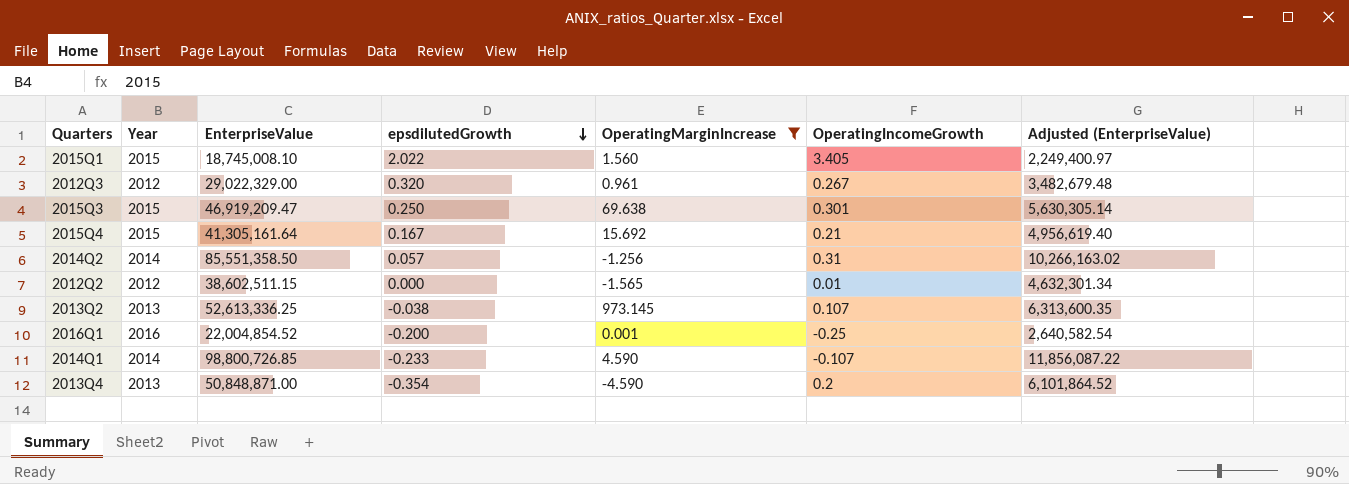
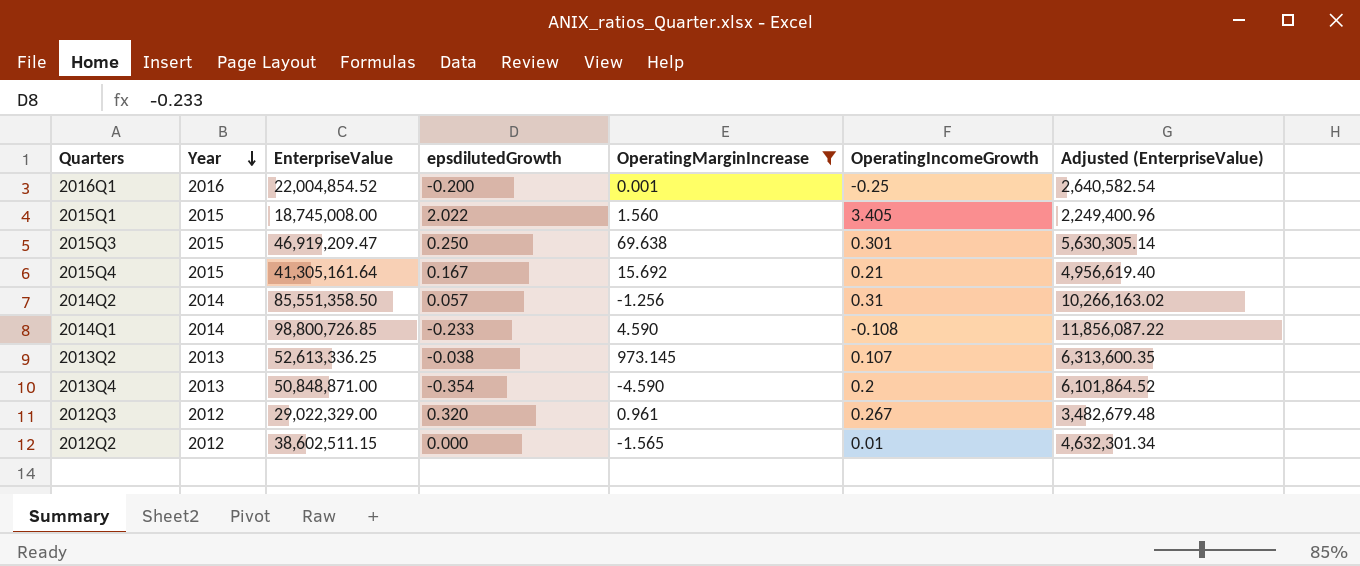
row order: epsdilutedGrowth descending -> Year descending
2015Q1 | EnterpriseValue: 18,745,008.10 -> 18,745,008.00
2015Q1 | Adjusted (EnterpriseValue): 2,249,400.97 -> 2,249,400.96
2014Q1 | OperatingIncomeGrowth: -0.107 -> -0.108

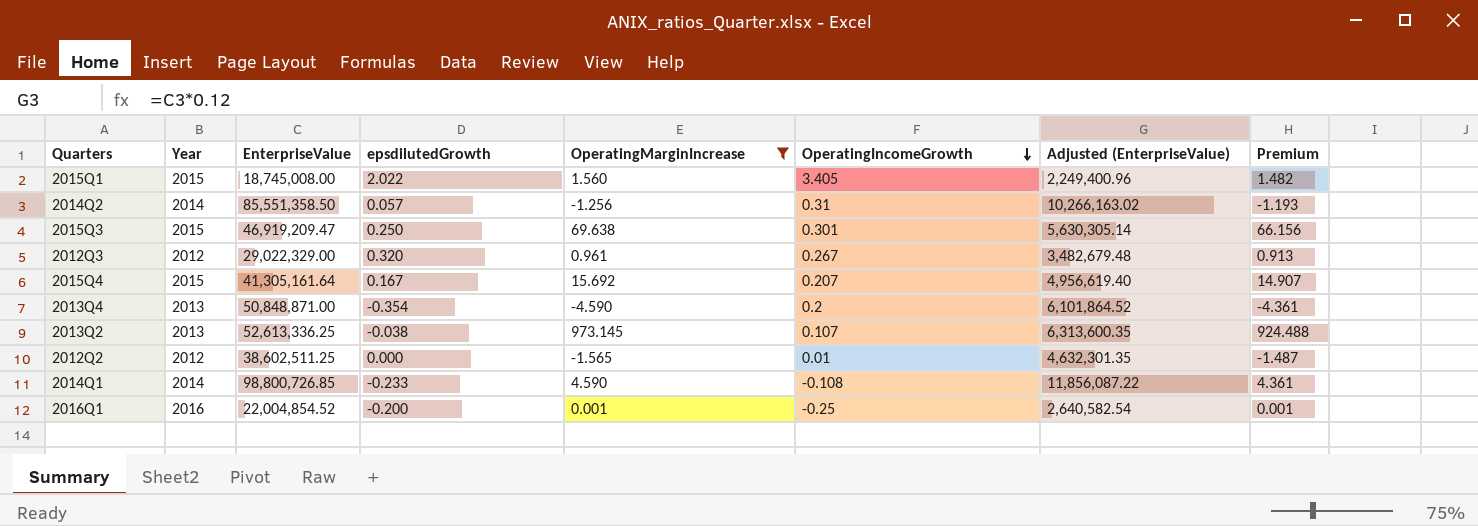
row order: Year descending -> OperatingIncomeGrowth descending
column Premium | formula: none -> [OperatingMarginIncrease] * 0.95
2015Q4 | OperatingIncomeGrowth: 0.21 -> 0.207
2012Q2 | EnterpriseValue: 38,602,511.15 -> 38,602,511.25
2012Q2 | Adjusted (EnterpriseValue): 4,632,301.34 -> 4,632,301.35

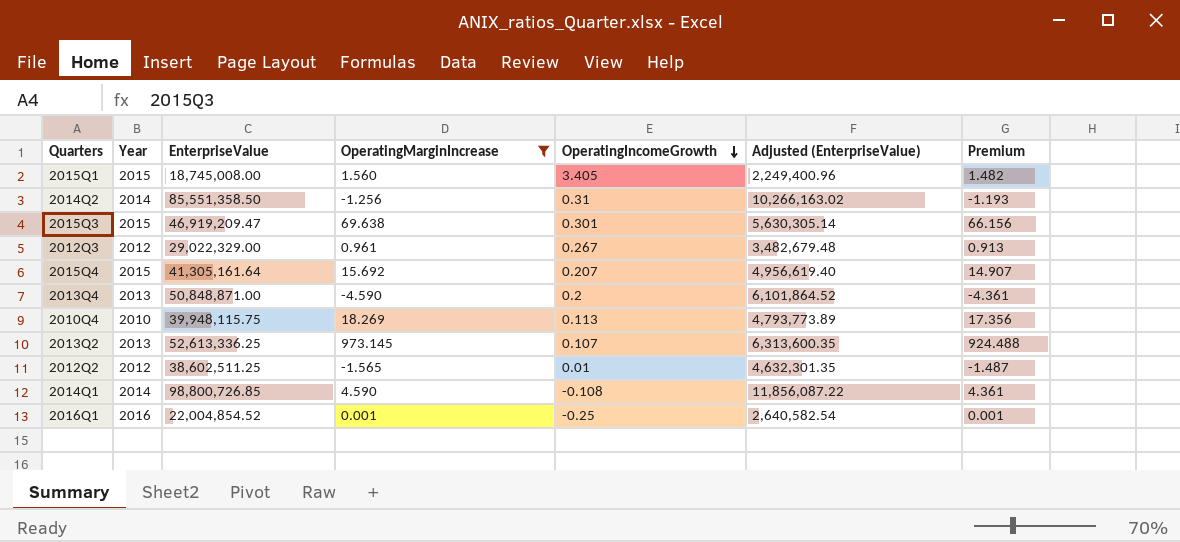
column epsdilutedGrowth | position: 4 -> none
row 2010Q4: none -> 2010 | 39,948,115.75 | 18.269 | 0.113 | 4,793,773.89 | 17.356

